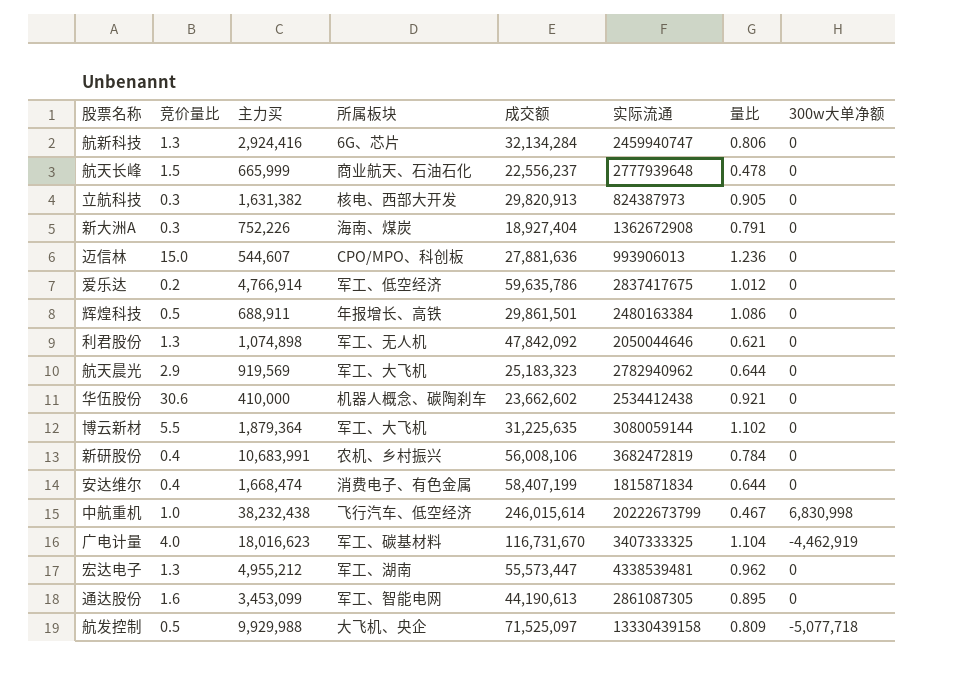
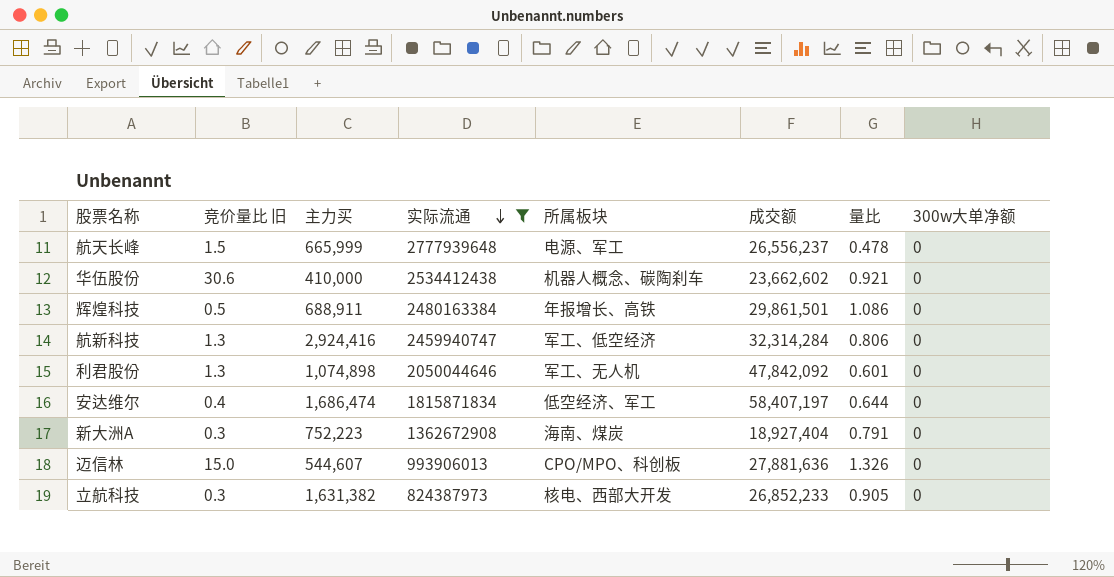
filter: none -> 实际流通 <= 2777939648
row order: none -> 实际流通 descending
column name: 竞价量比 -> 竞价量比 旧
column 实际流通 | position: 6 -> 4
航天长峰 | 所属板块: 商业航天、石油石化 -> 电源、军工
航天长峰 | 成交额: 22,556,237 -> 26,556,237
航新科技 | 所属板块: 6G、芯片 -> 军工、低空经济
航新科技 | 成交额: 32,134,284 -> 32,314,284
利君股份 | 量比: 0.621 -> 0.601
安达维尔 | 主力买: 1,668,474 -> 1,686,474
安达维尔 | 所属板块: 消费电子、有色金属 -> 低空经济、军工
安达维尔 | 成交额: 58,407,199 -> 58,407,197
新大洲A | 主力买: 752,226 -> 752,223
迈信林 | 量比: 1.236 -> 1.326
立航科技 | 成交额: 29,820,913 -> 26,852,233

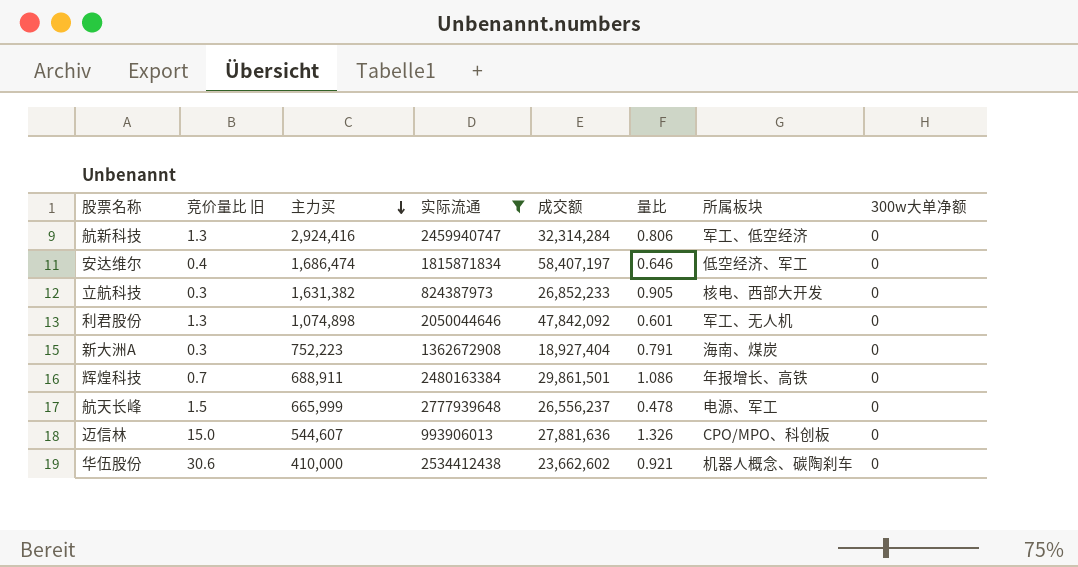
row order: 实际流通 descending -> 主力买 descending
column 所属板块 | position: 5 -> 7
安达维尔 | 量比: 0.644 -> 0.646
辉煌科技 | 竞价量比 旧: 0.5 -> 0.7

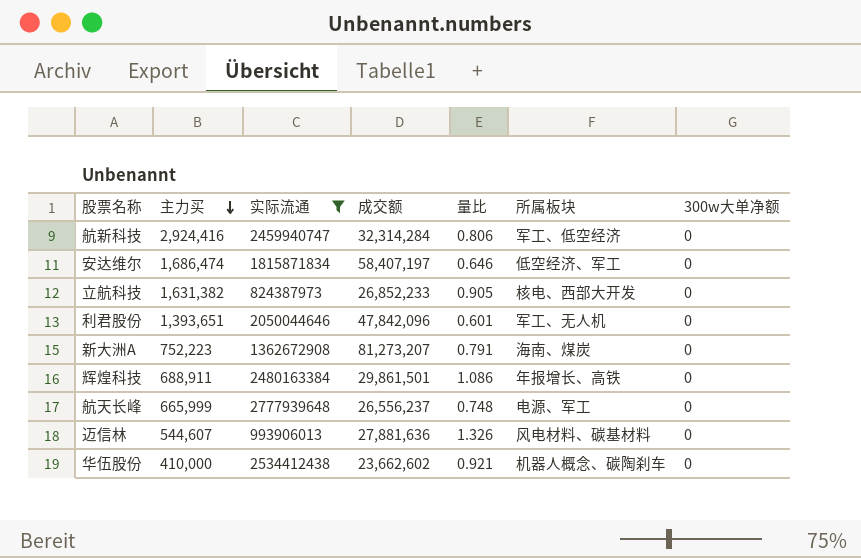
column 竞价量比 旧 | position: 2 -> none
利君股份 | 主力买: 1,074,898 -> 1,393,651
利君股份 | 成交额: 47,842,092 -> 47,842,096
新大洲A | 成交额: 18,927,404 -> 81,273,207
航天长峰 | 量比: 0.478 -> 0.748
迈信林 | 所属板块: CPO/MPO、科创板 -> 风电材料、碳基材料

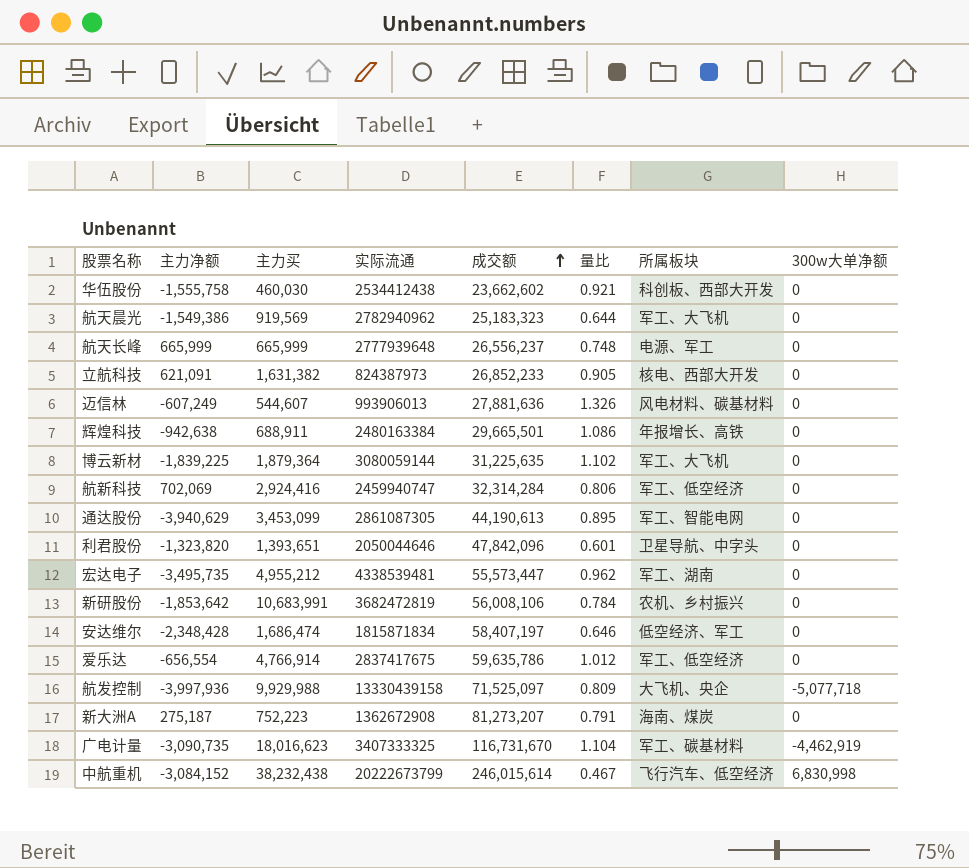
filter: 实际流通 <= 2777939648 -> none
row order: 主力买 descending -> 成交额 ascending
column 主力净额 | position: none -> 2
华伍股份 | 主力买: 410,000 -> 460,030
华伍股份 | 所属板块: 机器人概念、碳陶刹车 -> 科创板、西部大开发
辉煌科技 | 成交额: 29,861,501 -> 29,665,501
利君股份 | 所属板块: 军工、无人机 -> 卫星导航、中字头

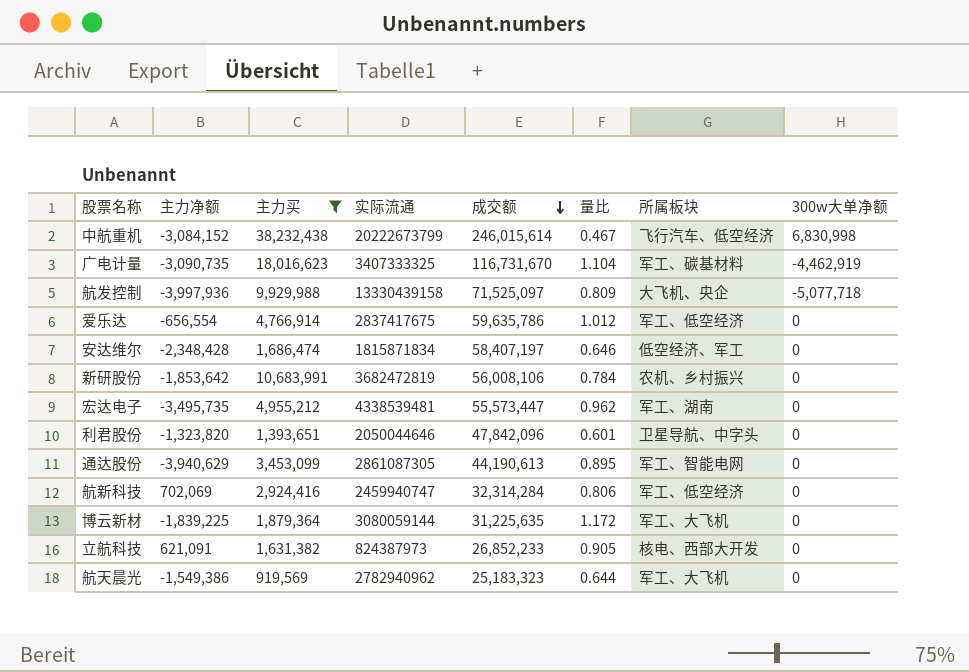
filter: none -> 主力买 >= 919,569
row order: 成交额 ascending -> 成交额 descending
博云新材 | 量比: 1.102 -> 1.172

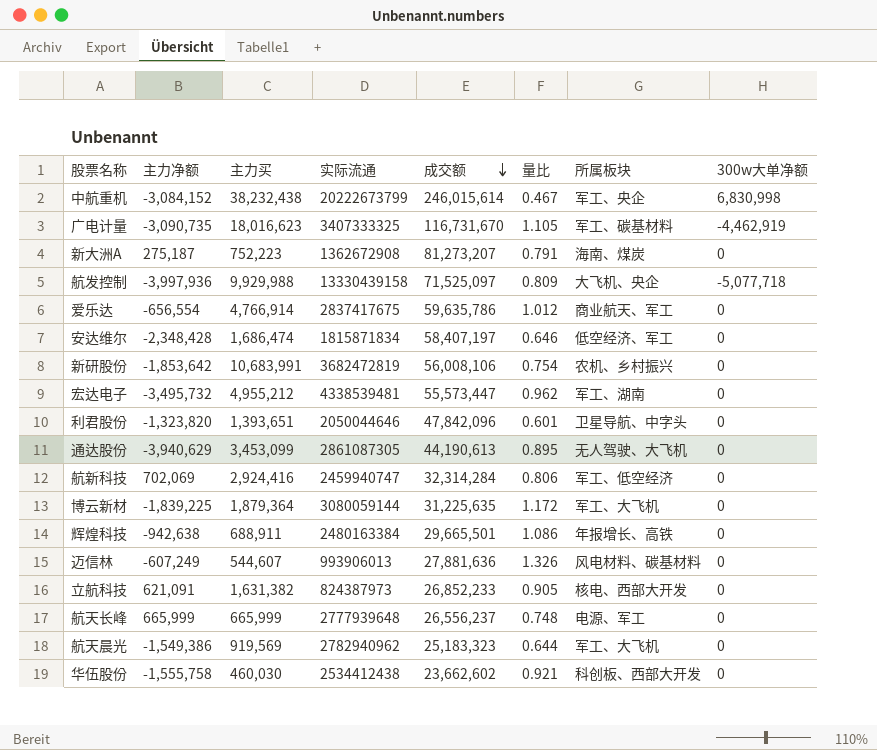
filter: 主力买 >= 919,569 -> none
中航重机 | 所属板块: 飞行汽车、低空经济 -> 军工、央企
广电计量 | 量比: 1.104 -> 1.105
爱乐达 | 所属板块: 军工、低空经济 -> 商业航天、军工
新研股份 | 量比: 0.784 -> 0.754
宏达电子 | 主力净额: -3,495,735 -> -3,495,732
通达股份 | 所属板块: 军工、智能电网 -> 无人驾驶、大飞机

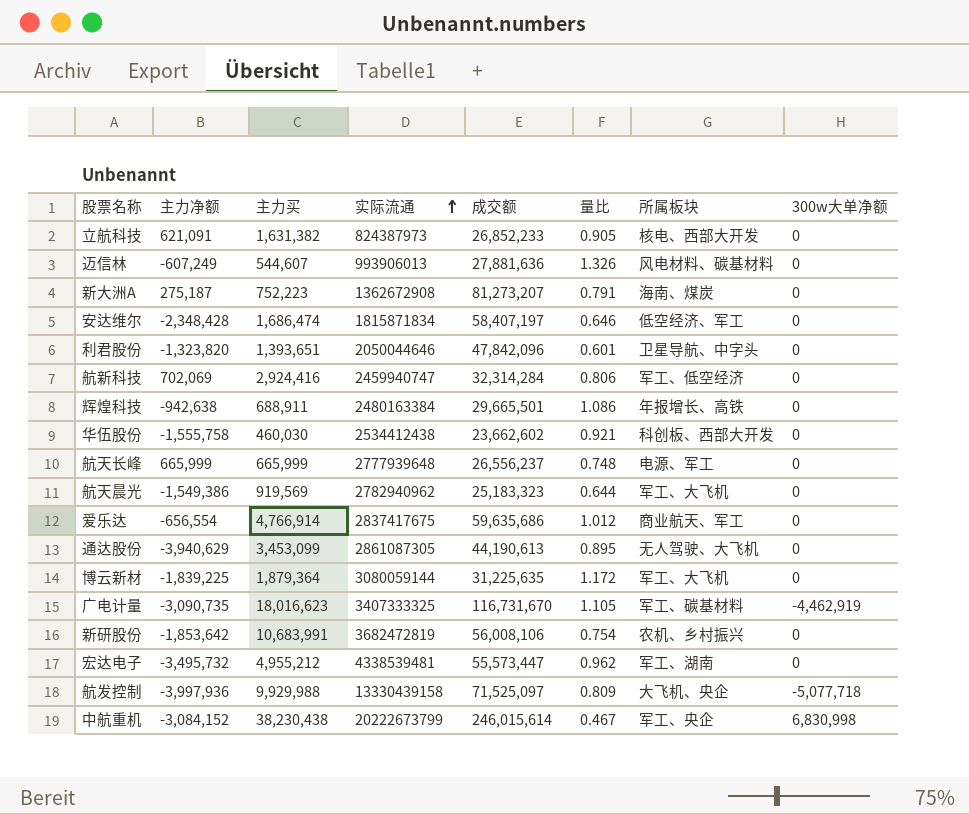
row order: 成交额 descending -> 实际流通 ascending
爱乐达 | 成交额: 59,635,786 -> 59,635,686
中航重机 | 主力买: 38,232,438 -> 38,230,438

